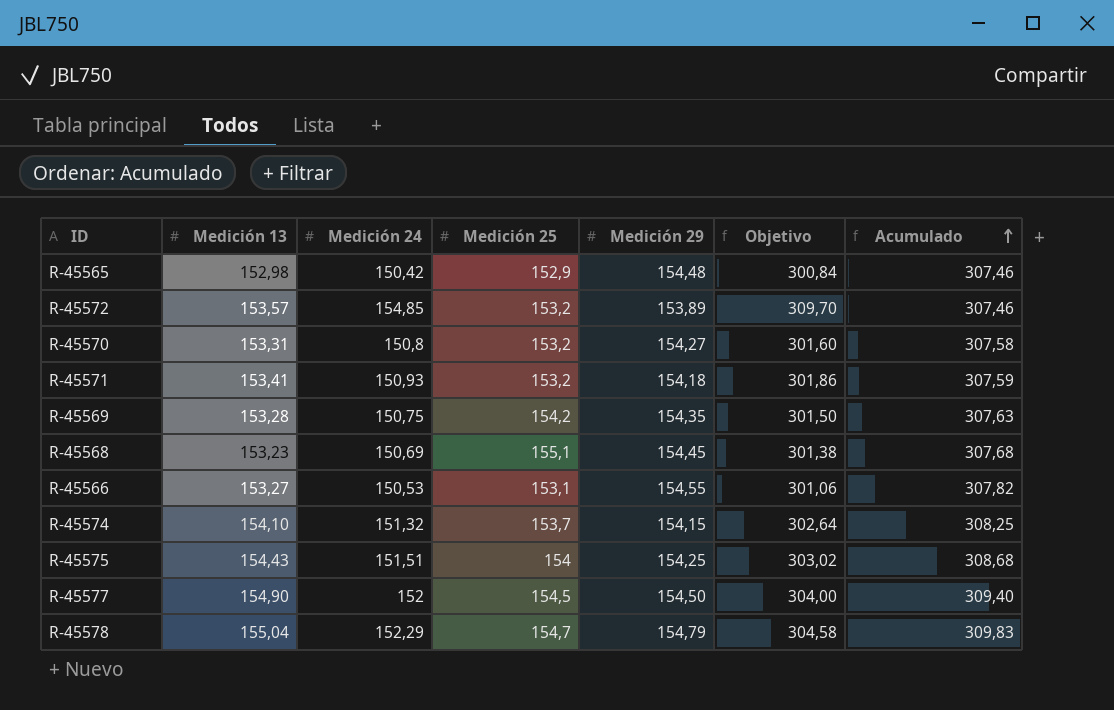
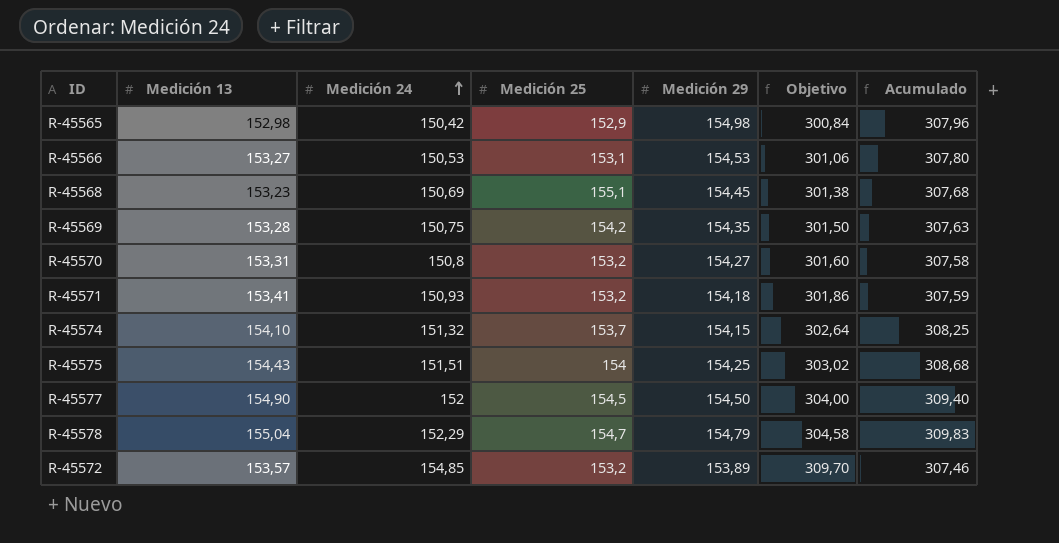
row order: Acumulado ascending -> Medición 24 ascending
R-45565 | Medición 29: 154,48 -> 154,98
R-45565 | Acumulado: 307,46 -> 307,96
R-45566 | Medición 29: 154,55 -> 154,53
R-45566 | Acumulado: 307,82 -> 307,80

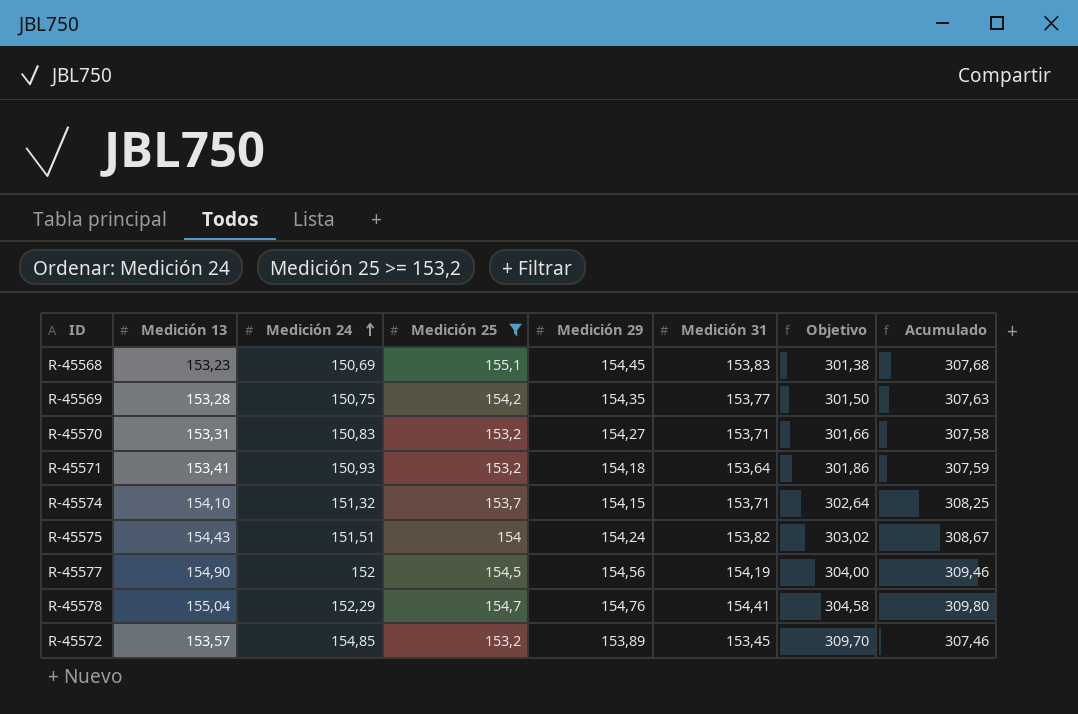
filter: none -> Medición 25 >= 153,2
column Medición 31 | position: none -> 6
R-45570 | Medición 24: 150,8 -> 150,83
R-45570 | Objetivo: 301,60 -> 301,66
R-45575 | Medición 29: 154,25 -> 154,24
R-45575 | Acumulado: 308,68 -> 308,67
R-45577 | Medición 29: 154,50 -> 154,56
R-45577 | Acumulado: 309,40 -> 309,46
R-45578 | Medición 29: 154,79 -> 154,76
R-45578 | Acumulado: 309,83 -> 309,80

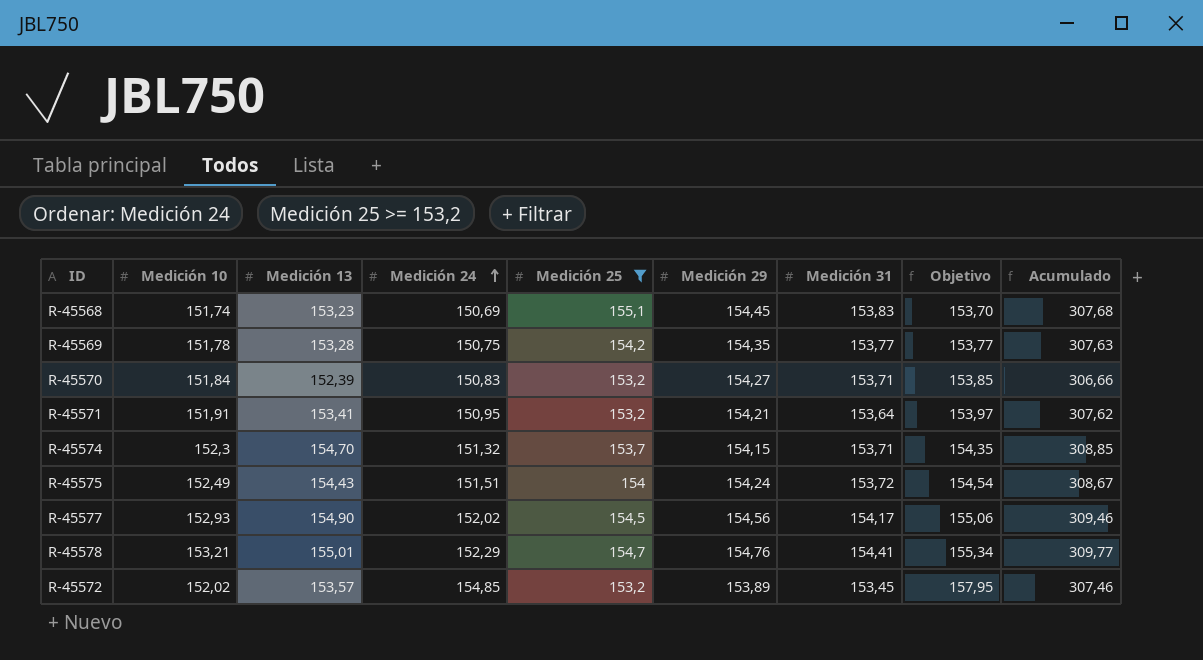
column Medición 10 | position: none -> 2
column Objetivo | formula: [Medición 24] * 2 -> [Medición 24] * 1,02
R-45570 | Medición 13: 153,31 -> 152,39
R-45570 | Acumulado: 307,58 -> 306,66
R-45571 | Medición 24: 150,93 -> 150,95
R-45571 | Medición 29: 154,18 -> 154,21
R-45571 | Acumulado: 307,59 -> 307,62
R-45574 | Medición 13: 154,10 -> 154,70
R-45574 | Acumulado: 308,25 -> 308,85
R-45575 | Medición 31: 153,82 -> 153,72
R-45577 | Medición 24: 152 -> 152,02
R-45577 | Medición 31: 154,19 -> 154,17
R-45578 | Medición 13: 155,04 -> 155,01
R-45578 | Acumulado: 309,80 -> 309,77

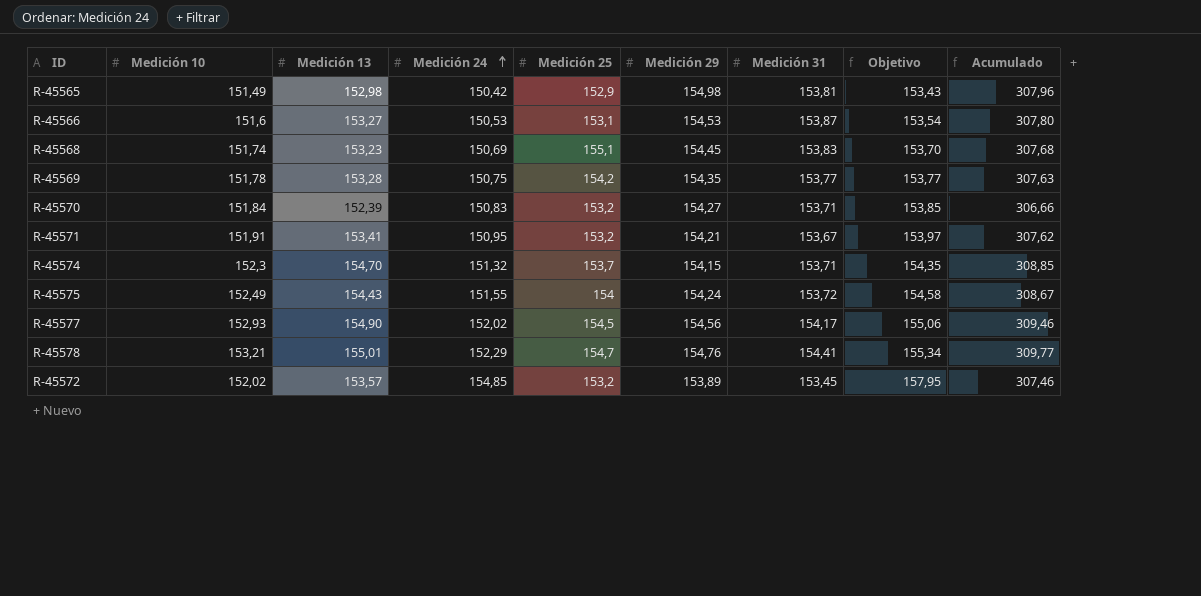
filter: Medición 25 >= 153,2 -> none
R-45571 | Medición 31: 153,64 -> 153,67
R-45575 | Medición 24: 151,51 -> 151,55
R-45575 | Objetivo: 154,54 -> 154,58

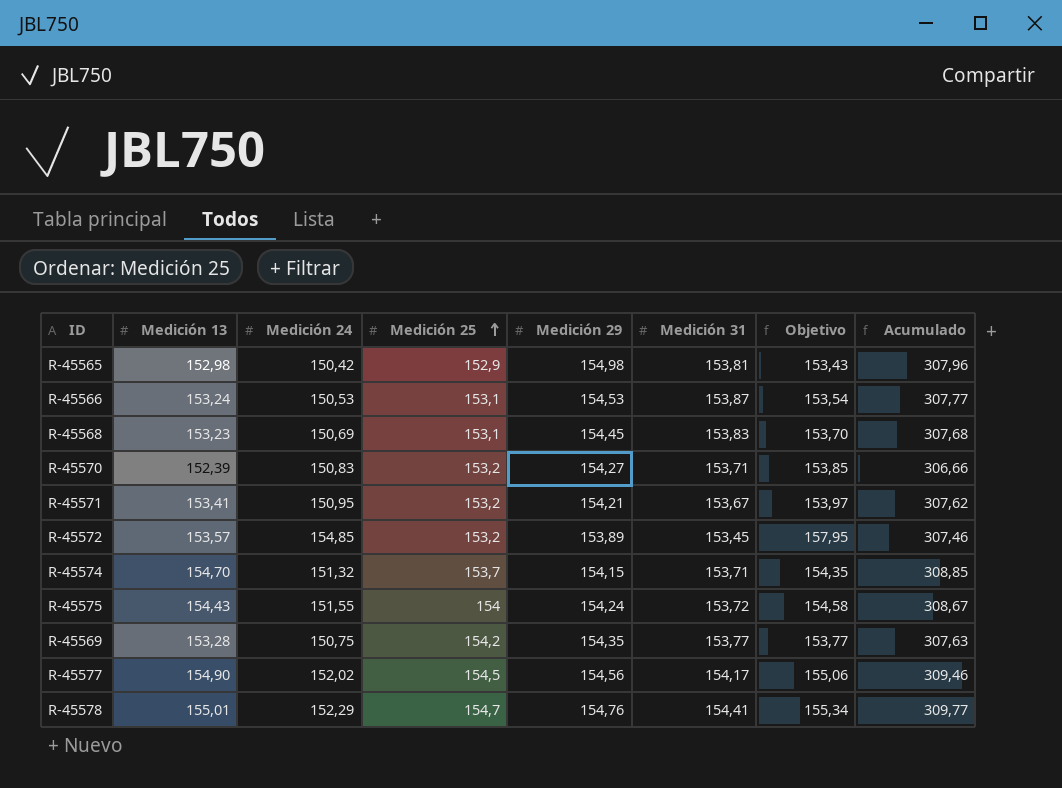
row order: Medición 24 ascending -> Medición 25 ascending
column Medición 10 | position: 2 -> none
R-45566 | Medición 13: 153,27 -> 153,24
R-45566 | Acumulado: 307,80 -> 307,77
R-45568 | Medición 25: 155,1 -> 153,1

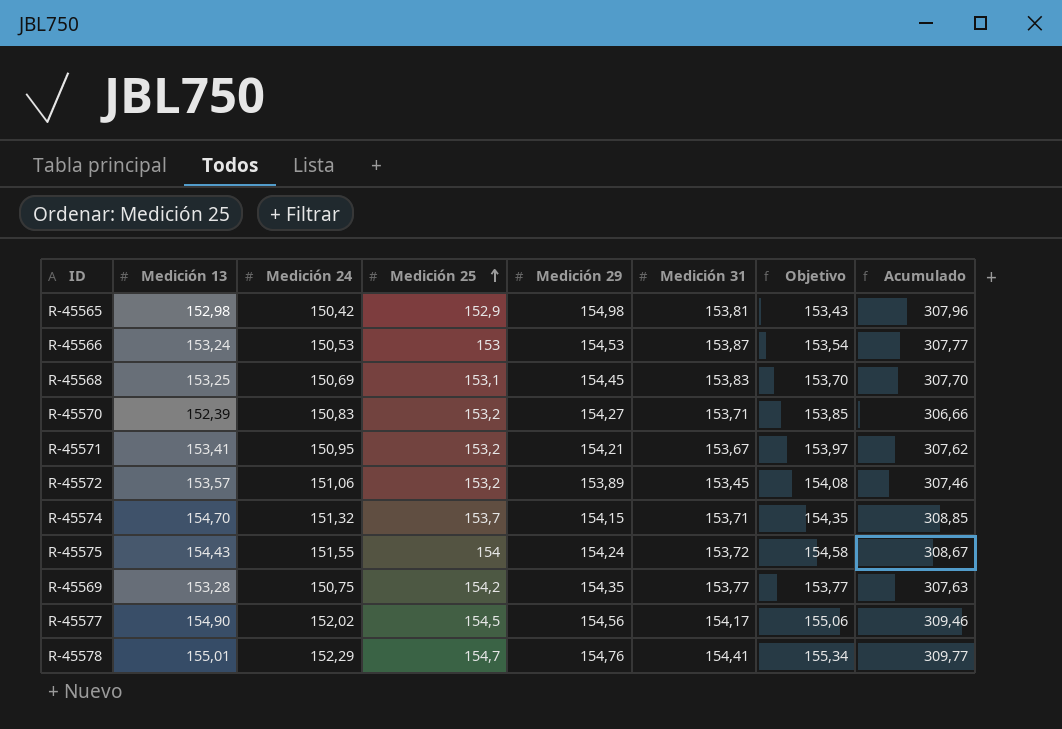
R-45566 | Medición 25: 153,1 -> 153
R-45568 | Medición 13: 153,23 -> 153,25
R-45568 | Acumulado: 307,68 -> 307,70
R-45572 | Medición 24: 154,85 -> 151,06
R-45572 | Objetivo: 157,95 -> 154,08

